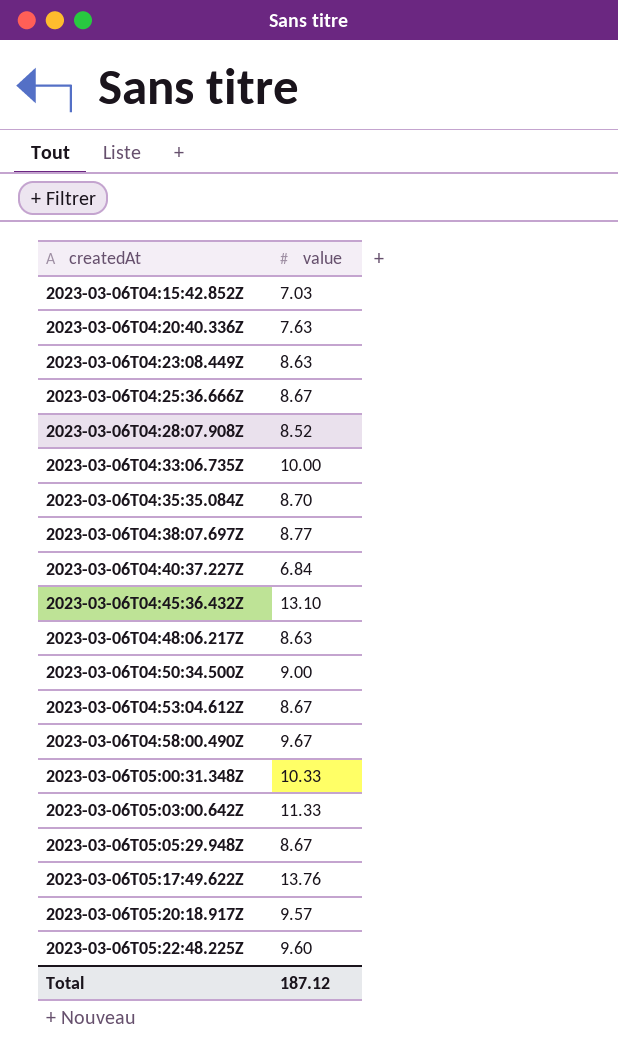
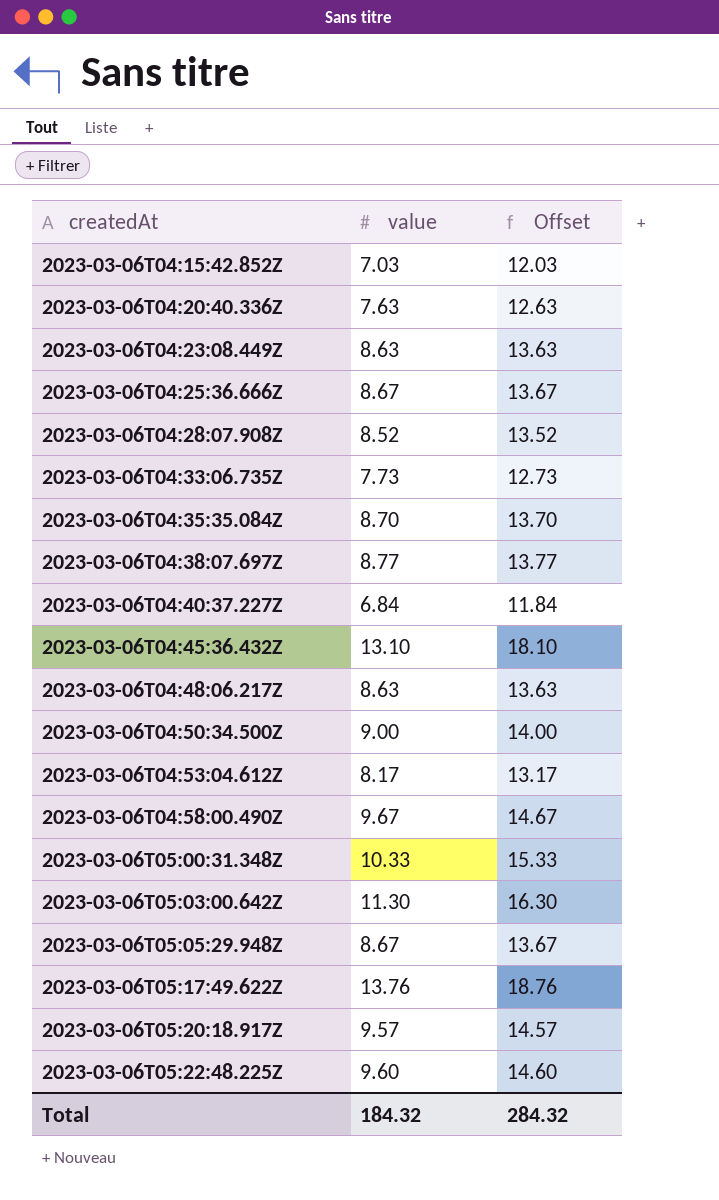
column Offset | formula: none -> [value] + 5
2023-03-06T04:33:06.735Z | value: 10.00 -> 7.73
2023-03-06T04:53:04.612Z | value: 8.67 -> 8.17
2023-03-06T05:03:00.642Z | value: 11.33 -> 11.30
Total | value: 187.12 -> 184.32

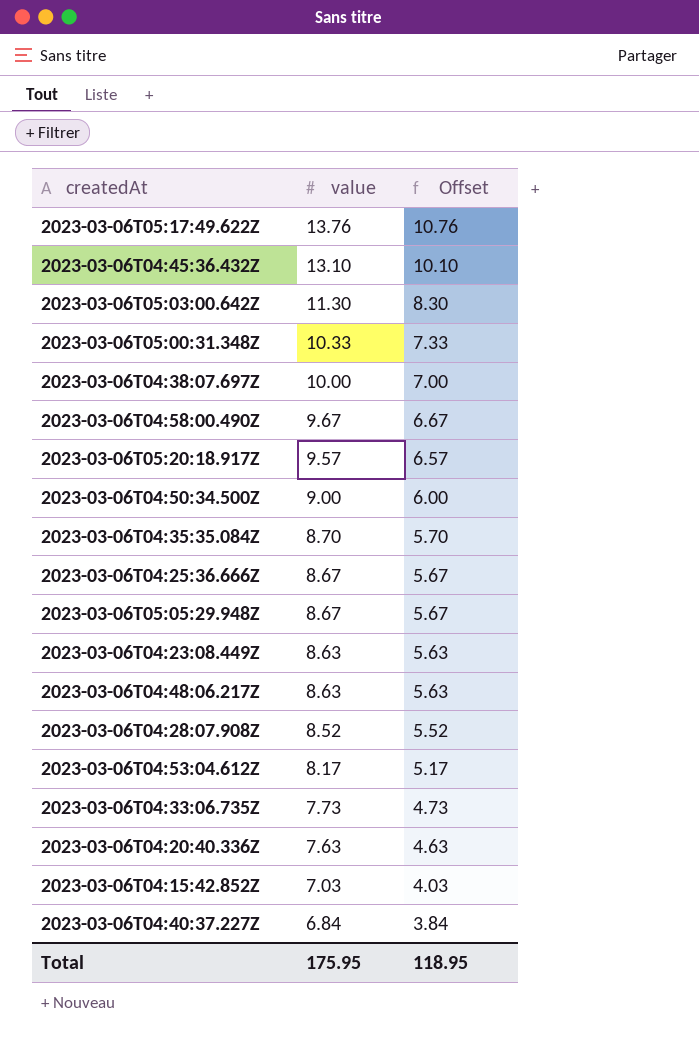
row order: createdAt ascending -> value descending
column Offset | formula: [value] + 5 -> [value] - 3
row 2023-03-06T05:22:48.225Z: 9.60 | 14.60 -> none
2023-03-06T04:38:07.697Z | value: 8.77 -> 10.00
Total | value: 184.32 -> 175.95
Total | Offset: 284.32 -> 118.95

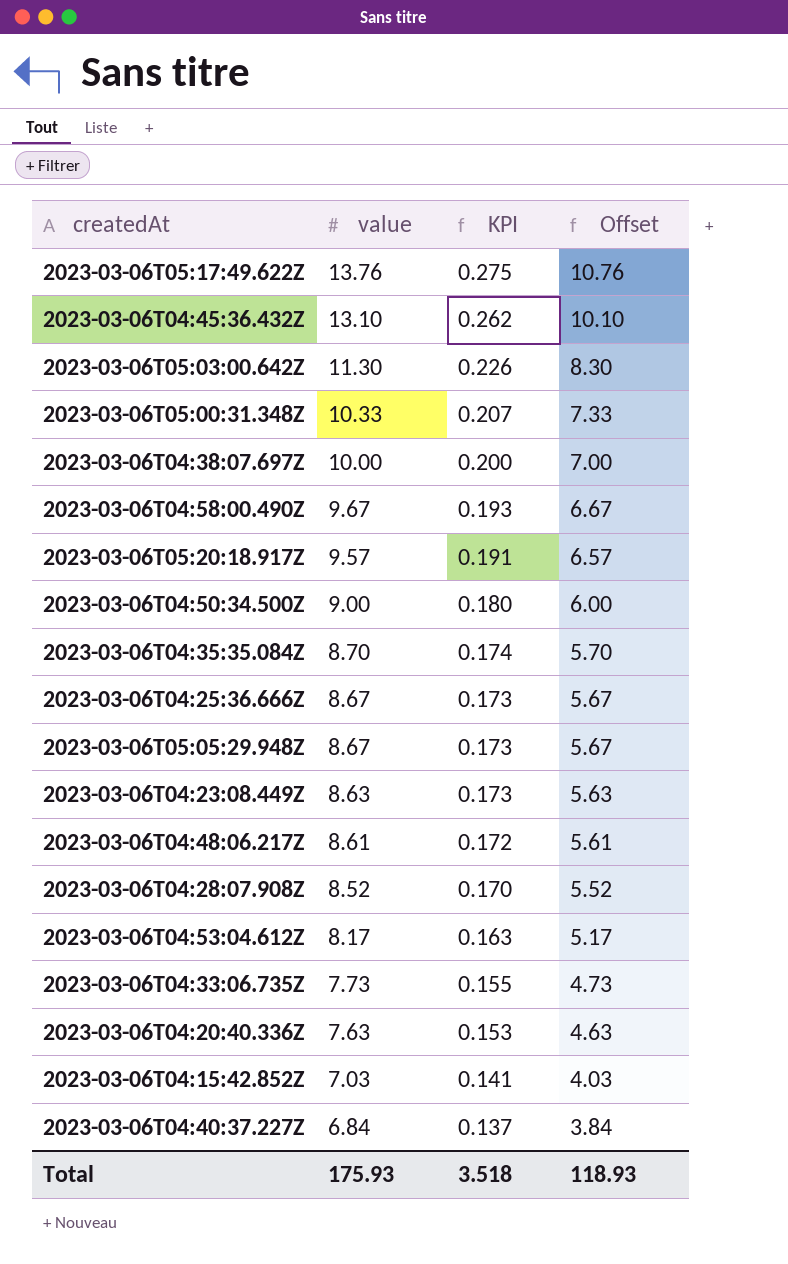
column KPI | formula: none -> [value] * 0.02
2023-03-06T04:48:06.217Z | value: 8.63 -> 8.61
2023-03-06T04:48:06.217Z | Offset: 5.63 -> 5.61
Total | value: 175.95 -> 175.93
Total | Offset: 118.95 -> 118.93

